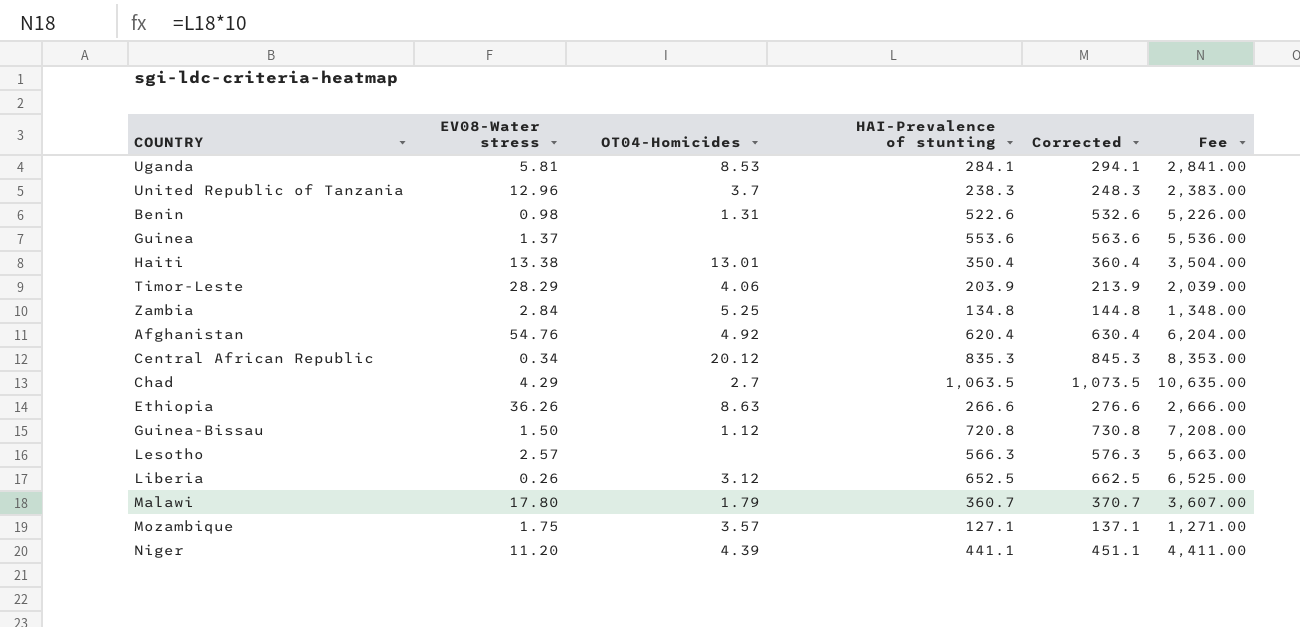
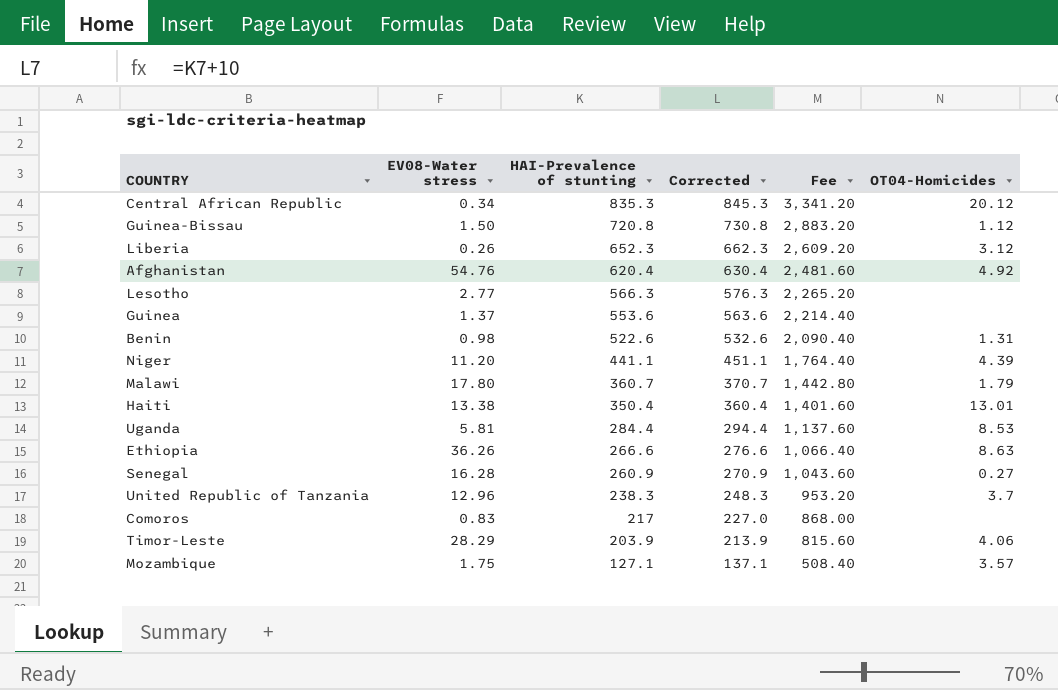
row order: none -> HAI-Prevalence of stunting descending
column Fee | formula: [HAI-Prevalence of stunting] * 10 -> [HAI-Prevalence of stunting] * 4
column OT04-Homicides | position: 3 -> 6
row Zambia: 2.84 | 5.25 | 134.8 | 144.8 | 1,348.00 -> none
row Chad: 4.29 | 2.7 | 1,063.5 | 1,073.5 | 10,635.00 -> none
Liberia | HAI-Prevalence of stunting: 652.5 -> 652.3
Liberia | Corrected: 662.5 -> 662.3
Lesotho | EV08-Water stress: 2.57 -> 2.77
Uganda | HAI-Prevalence of stunting: 284.1 -> 284.4
Uganda | Corrected: 294.1 -> 294.4
row Senegal: none -> 16.28 | 260.9 | 270.9 | 1,043.60 | 0.27
row Comoros: none -> 0.83 | 217 | 227.0 | 868.00 | none

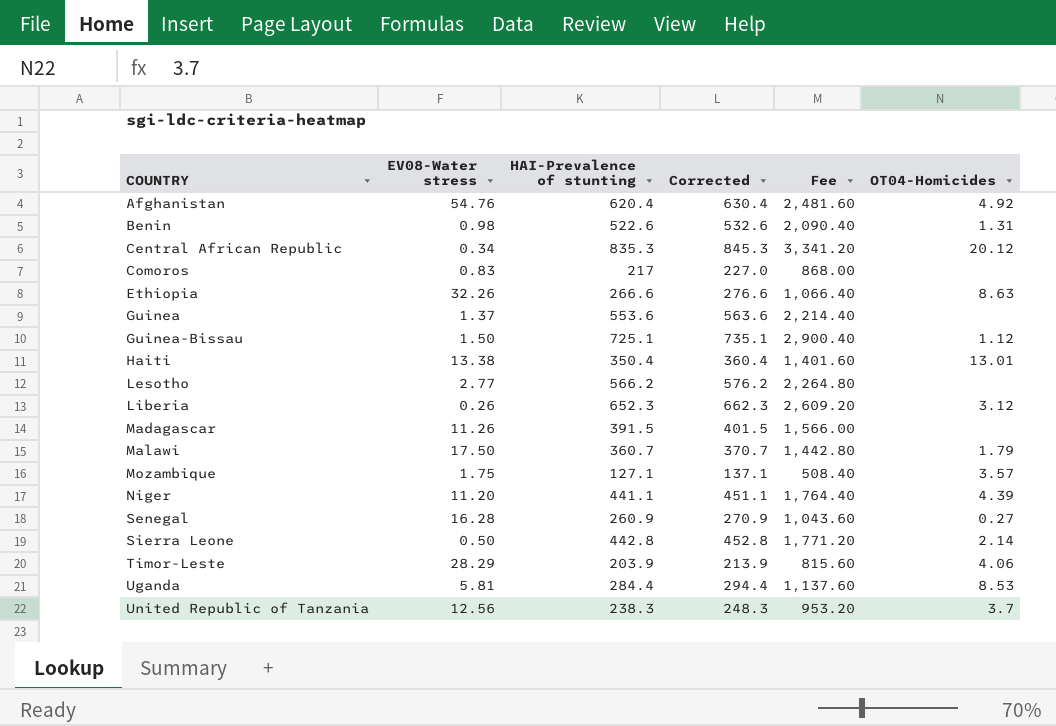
row order: HAI-Prevalence of stunting descending -> COUNTRY ascending
Ethiopia | EV08-Water stress: 36.26 -> 32.26
Guinea-Bissau | HAI-Prevalence of stunting: 720.8 -> 725.1
Guinea-Bissau | Corrected: 730.8 -> 735.1
Guinea-Bissau | Fee: 2,883.20 -> 2,900.40
Lesotho | HAI-Prevalence of stunting: 566.3 -> 566.2
Lesotho | Corrected: 576.3 -> 576.2
Lesotho | Fee: 2,265.20 -> 2,264.80
row Madagascar: none -> 11.26 | 391.5 | 401.5 | 1,566.00 | none
Malawi | EV08-Water stress: 17.80 -> 17.50
row Sierra Leone: none -> 0.50 | 442.8 | 452.8 | 1,771.20 | 2.14
United Republic of Tanzania | EV08-Water stress: 12.96 -> 12.56

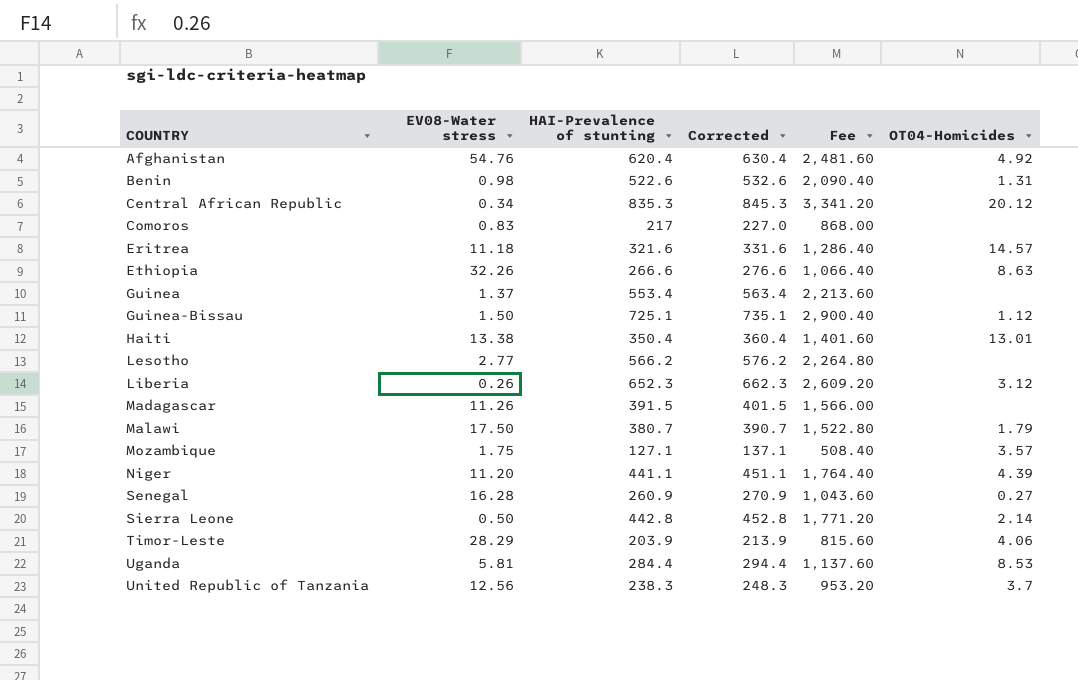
row Eritrea: none -> 11.18 | 321.6 | 331.6 | 1,286.40 | 14.57
Guinea | HAI-Prevalence of stunting: 553.6 -> 553.4
Guinea | Corrected: 563.6 -> 563.4
Guinea | Fee: 2,214.40 -> 2,213.60
Malawi | HAI-Prevalence of stunting: 360.7 -> 380.7
Malawi | Corrected: 370.7 -> 390.7
Malawi | Fee: 1,442.80 -> 1,522.80

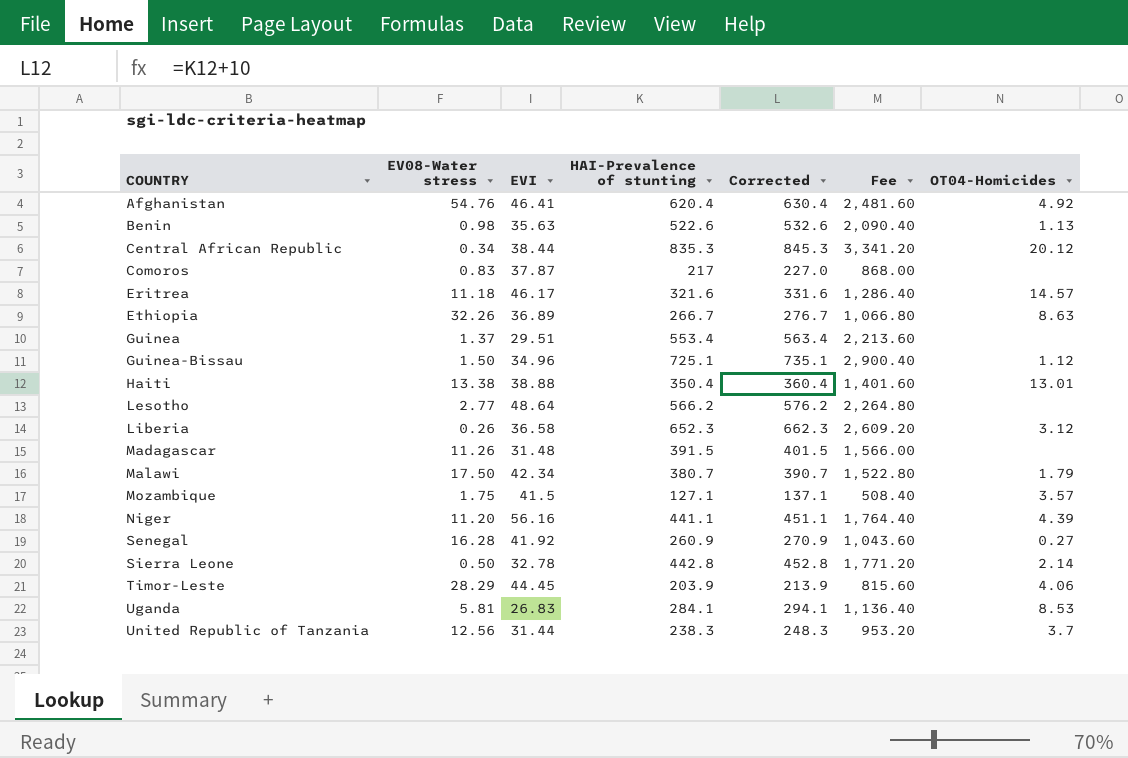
column EVI | position: none -> 3
Benin | OT04-Homicides: 1.31 -> 1.13
Ethiopia | HAI-Prevalence of stunting: 266.6 -> 266.7
Ethiopia | Corrected: 276.6 -> 276.7
Ethiopia | Fee: 1,066.40 -> 1,066.80
Uganda | HAI-Prevalence of stunting: 284.4 -> 284.1
Uganda | Corrected: 294.4 -> 294.1
Uganda | Fee: 1,137.60 -> 1,136.40

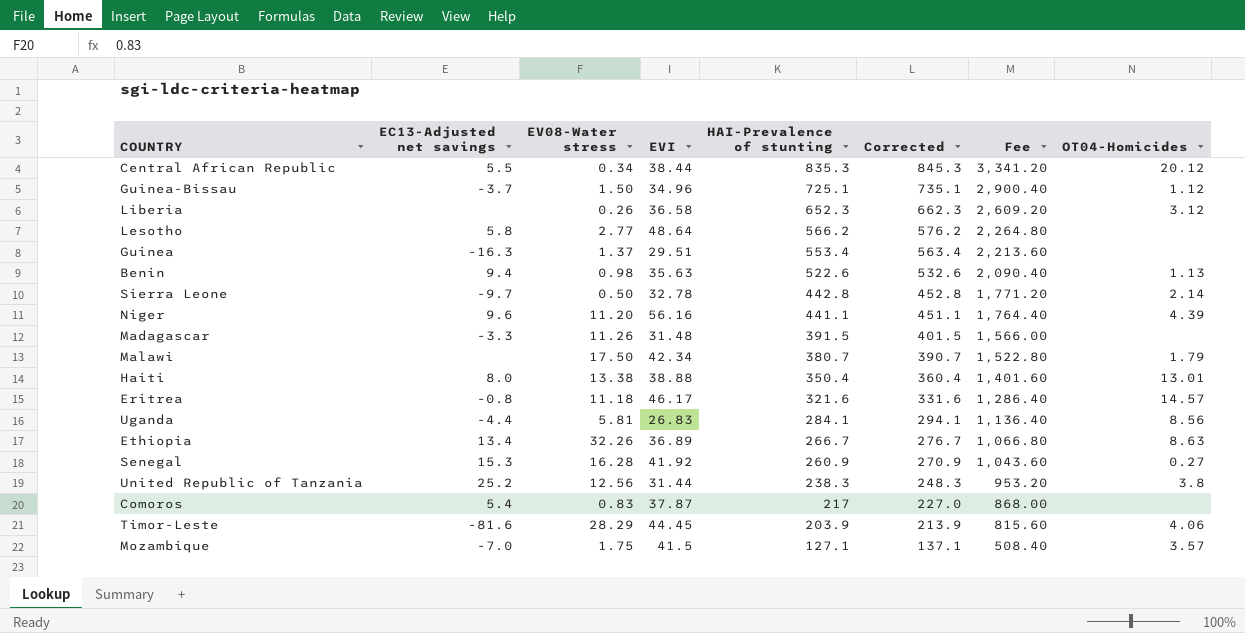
row order: COUNTRY ascending -> HAI-Prevalence of stunting descending
column EC13-Adjusted net savings | position: none -> 2
row Afghanistan: 54.76 | 46.41 | 620.4 | 630.4 | 2,481.60 | 4.92 -> none
Uganda | OT04-Homicides: 8.53 -> 8.56
United Republic of Tanzania | OT04-Homicides: 3.7 -> 3.8

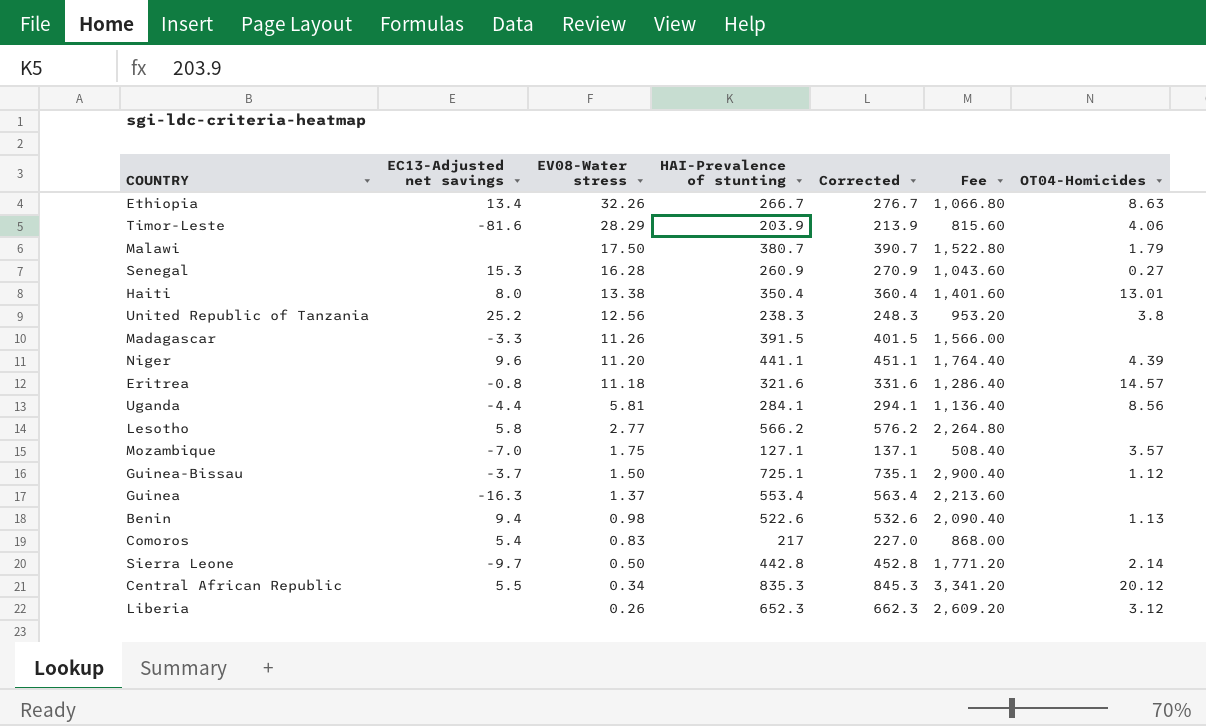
row order: HAI-Prevalence of stunting descending -> EV08-Water stress descending
column EVI | position: 4 -> none

